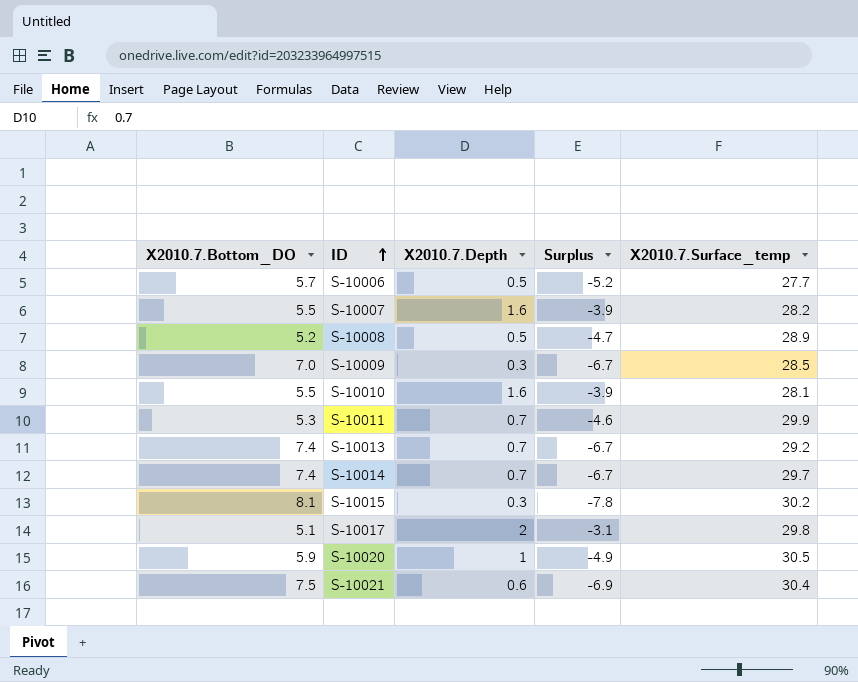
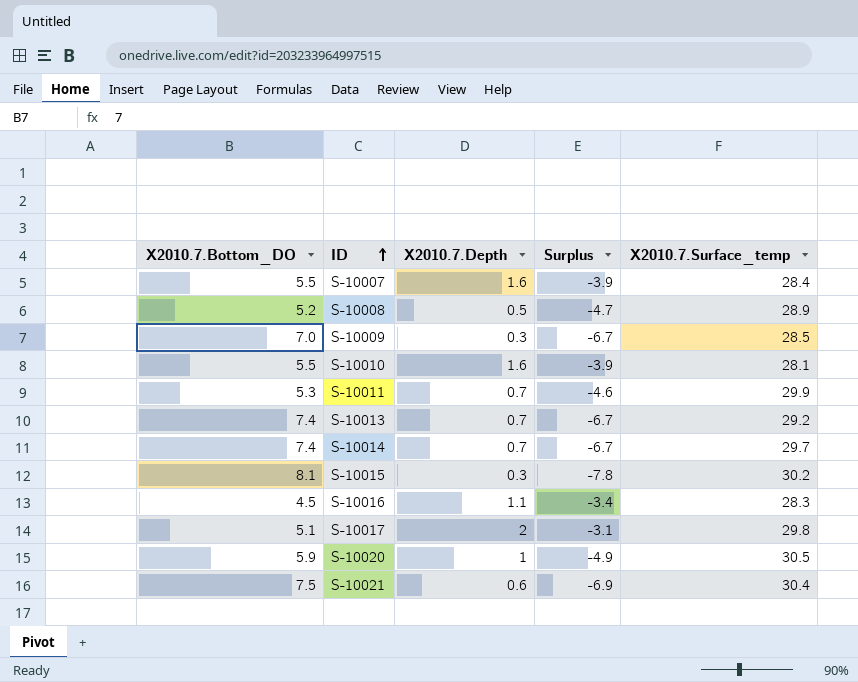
row S-10006: 5.7 | 0.5 | -5.2 | 27.7 -> none
S-10007 | X2010.7.Surface_temp: 28.2 -> 28.4
row S-10016: none -> 4.5 | 1.1 | -3.4 | 28.3

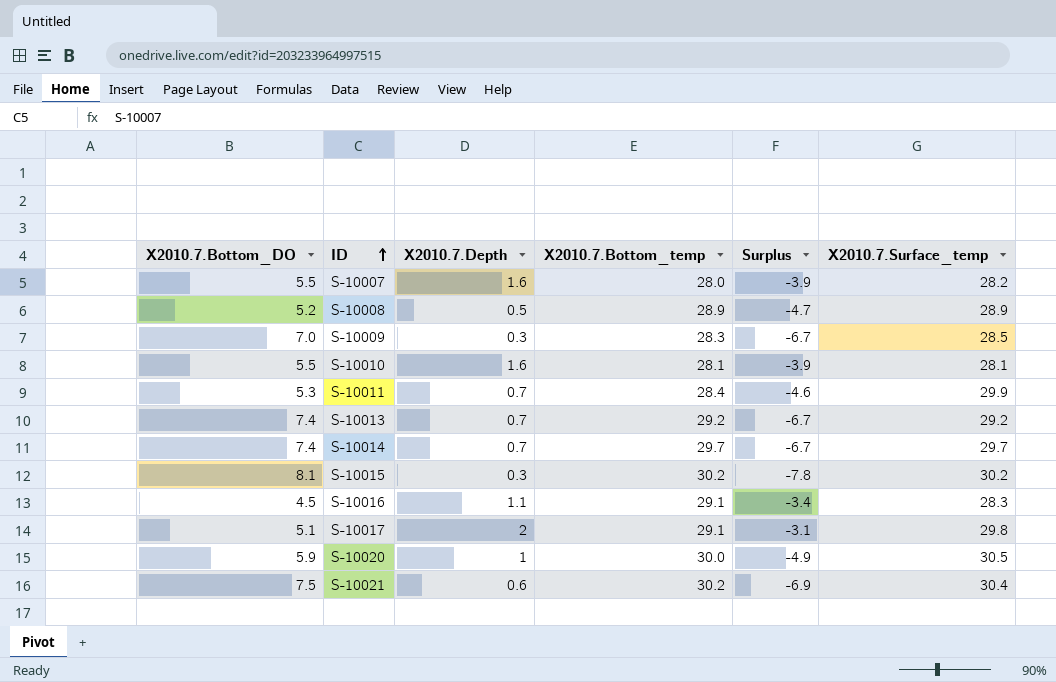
column X2010.7.Bottom_temp | position: none -> 4
S-10007 | X2010.7.Surface_temp: 28.4 -> 28.2

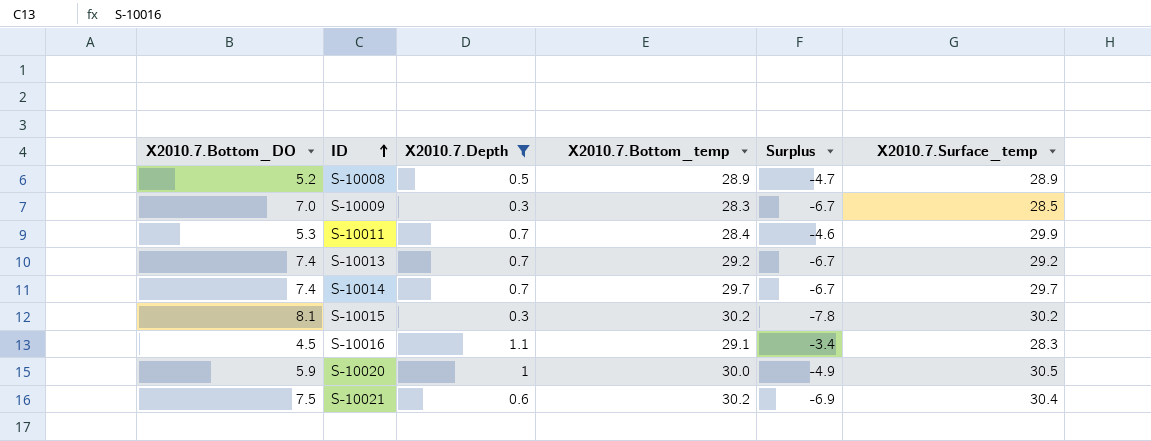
filter: none -> X2010.7.Depth <= 1.1

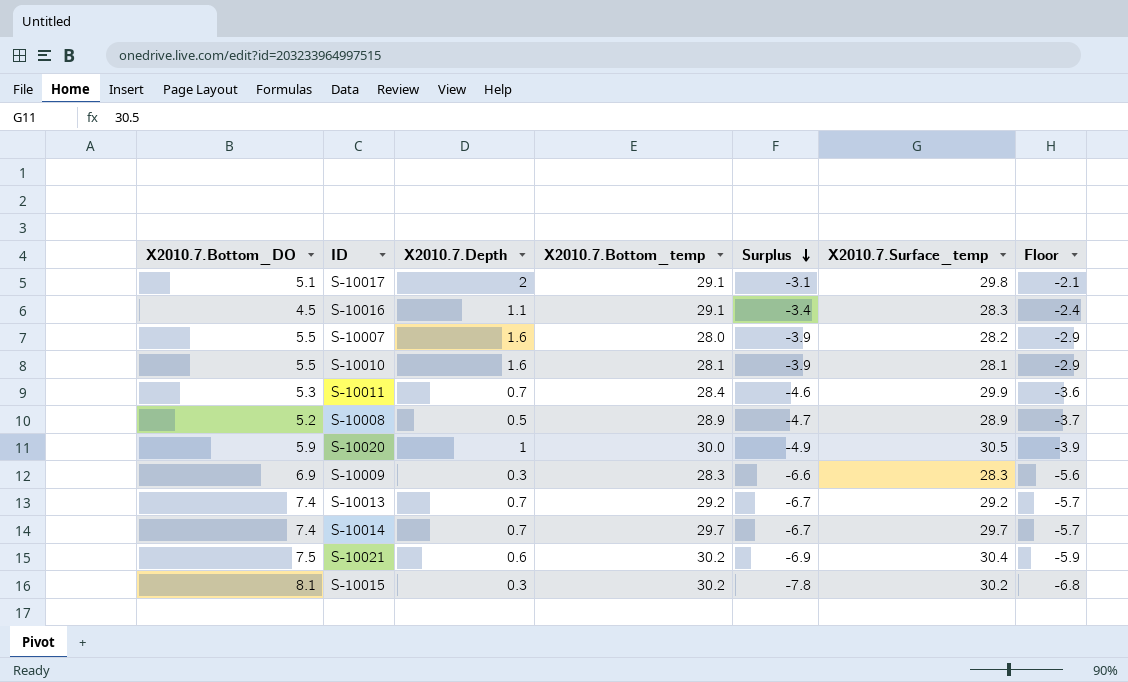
filter: X2010.7.Depth <= 1.1 -> none
row order: ID ascending -> Surplus descending
column Floor | formula: none -> [Surplus] + 1
S-10009 | X2010.7.Bottom_DO: 7.0 -> 6.9
S-10009 | Surplus: -6.7 -> -6.6
S-10009 | X2010.7.Surface_temp: 28.5 -> 28.3

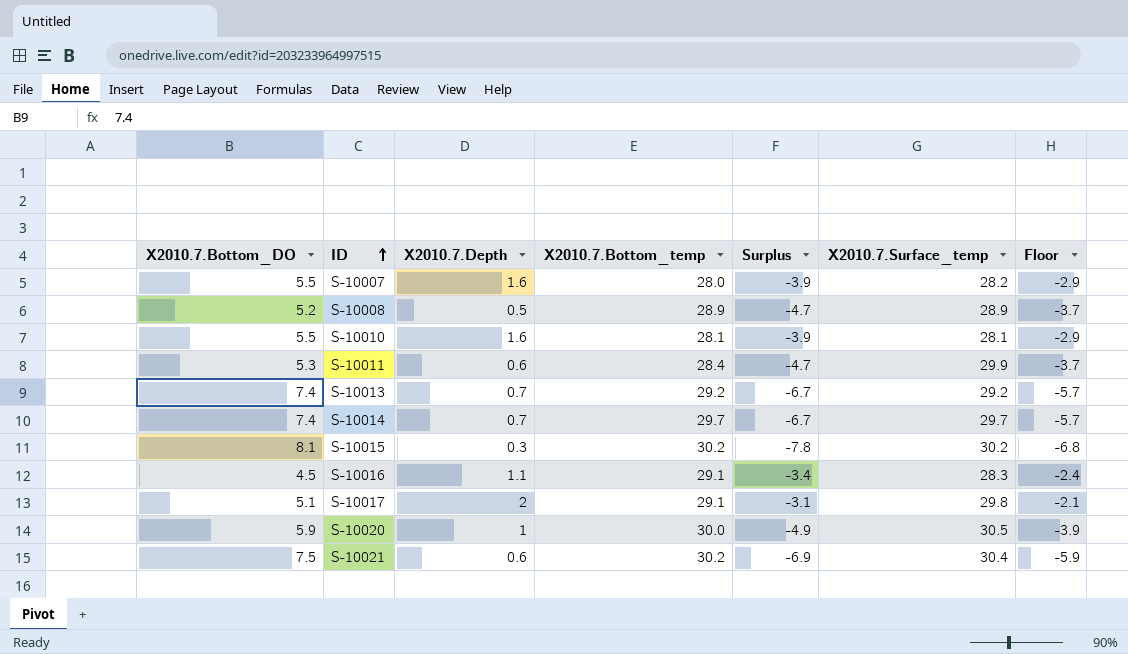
row order: Surplus descending -> ID ascending
row S-10009: 6.9 | 0.3 | 28.3 | -6.6 | 28.3 | -5.6 -> none
S-10011 | X2010.7.Depth: 0.7 -> 0.6
S-10011 | Surplus: -4.6 -> -4.7
S-10011 | Floor: -3.6 -> -3.7

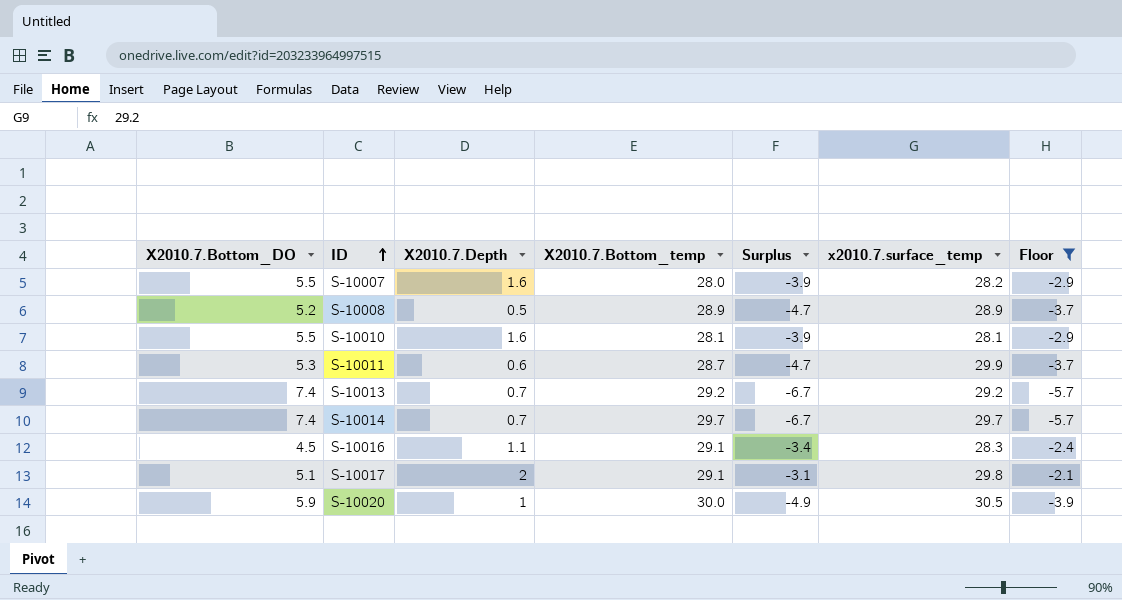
filter: none -> Floor >= -5.7
column name: X2010.7.Surface_temp -> x2010.7.surface_temp
S-10011 | X2010.7.Bottom_temp: 28.4 -> 28.7

